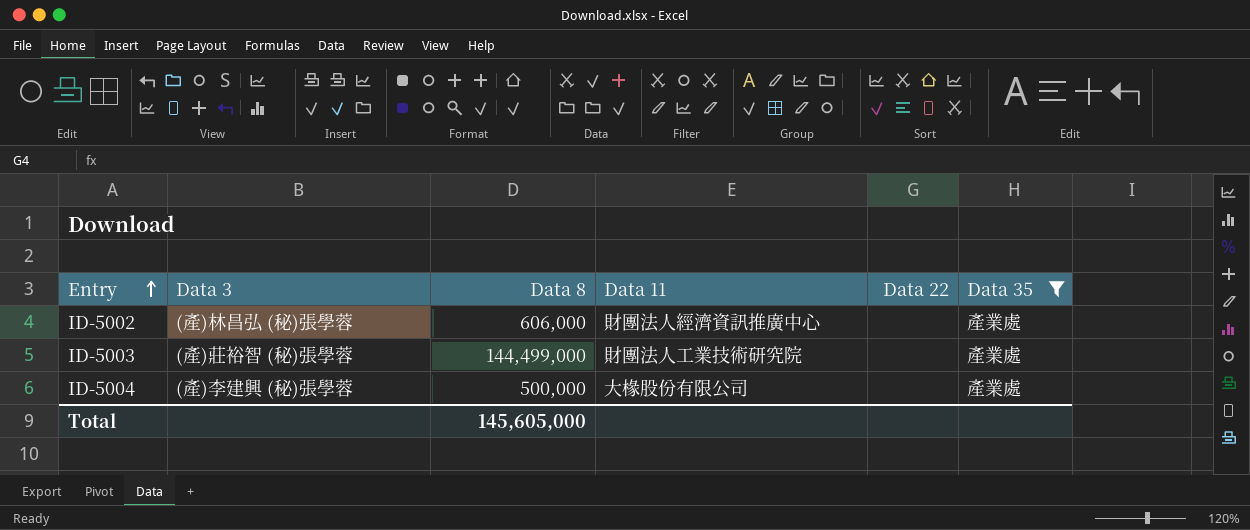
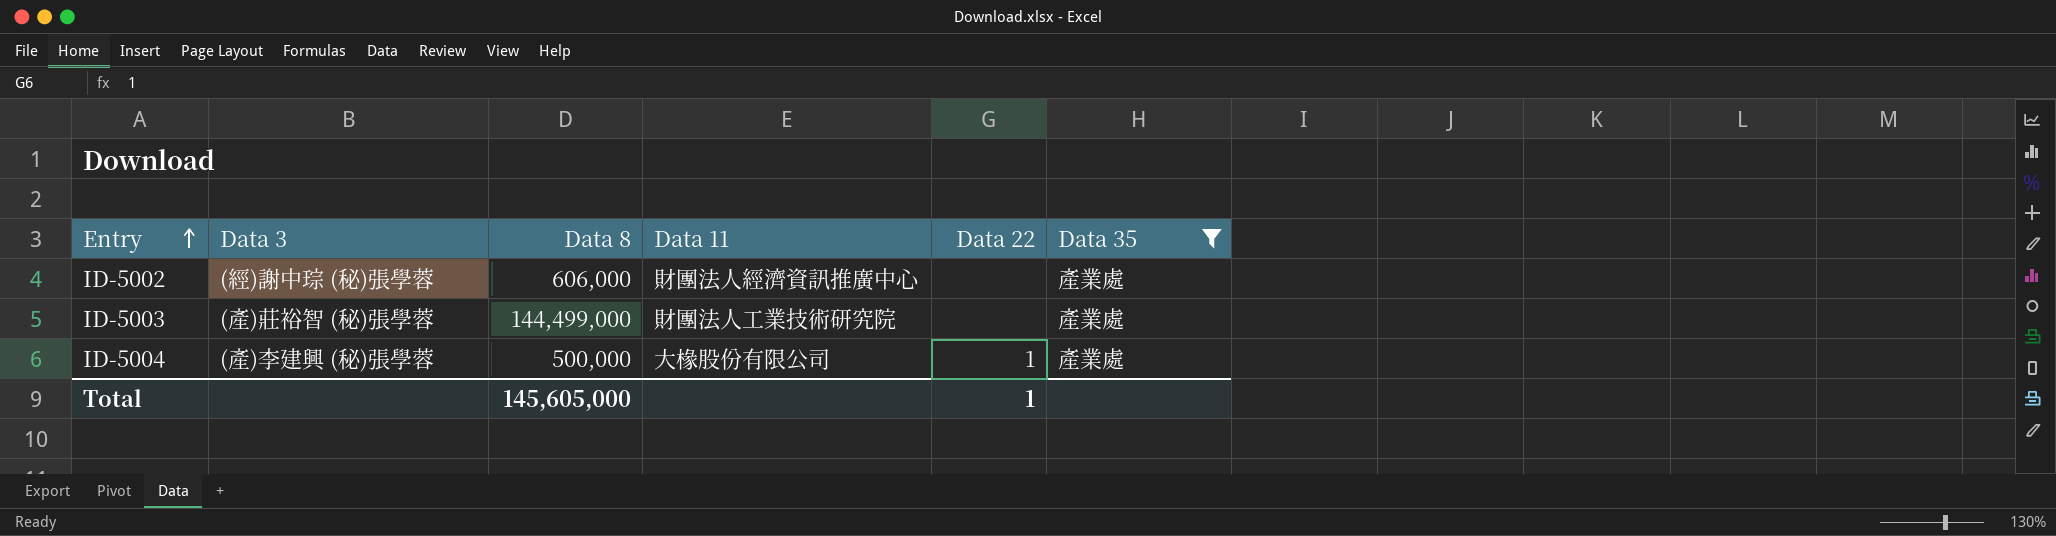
ID-5002 | Data 3: (產)林昌弘 (秘)張學蓉 -> (經)謝中琮 (秘)張學蓉
ID-5004 | Data 22: none -> 1
Total | Data 22: none -> 1

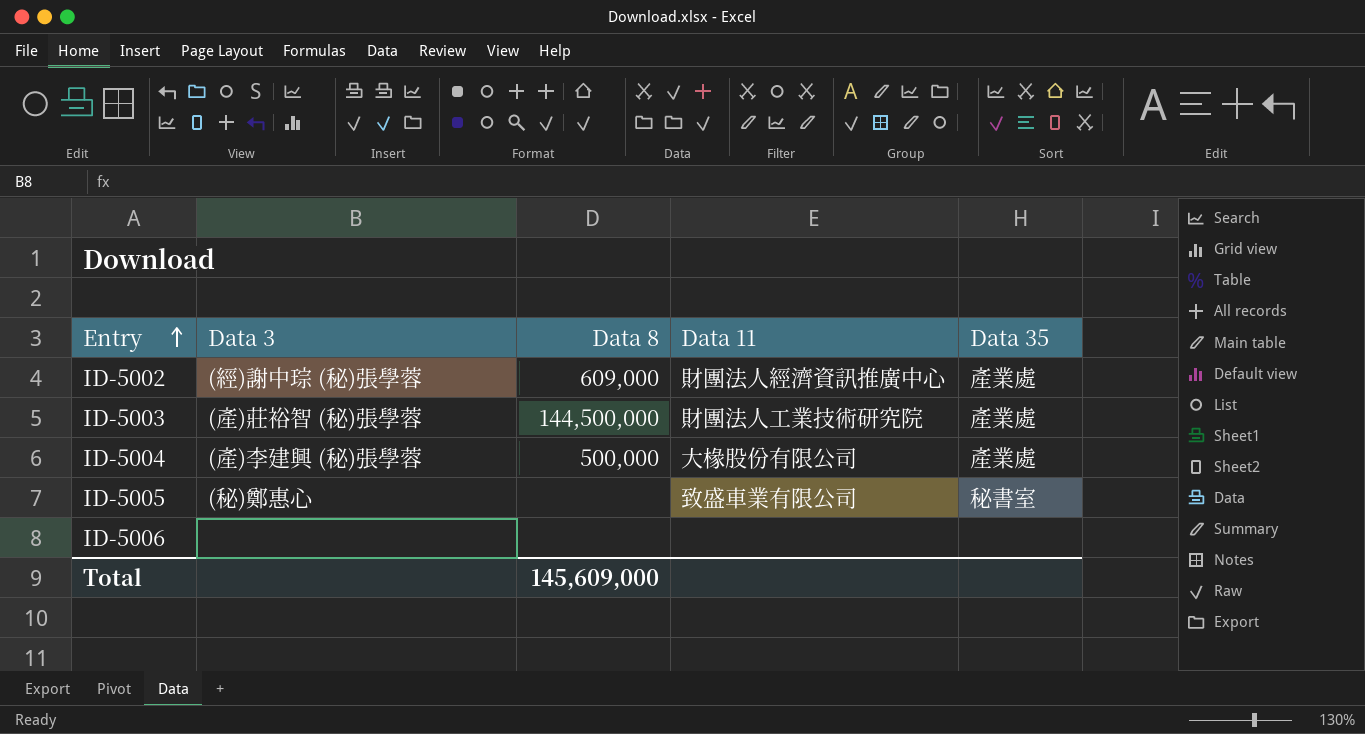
filter: Data 35 = 產業處 -> none
column Data 22 | position: 5 -> none
ID-5002 | Data 8: 606,000 -> 609,000
ID-5003 | Data 8: 144,499,000 -> 144,500,000
Total | Data 8: 145,605,000 -> 145,609,000

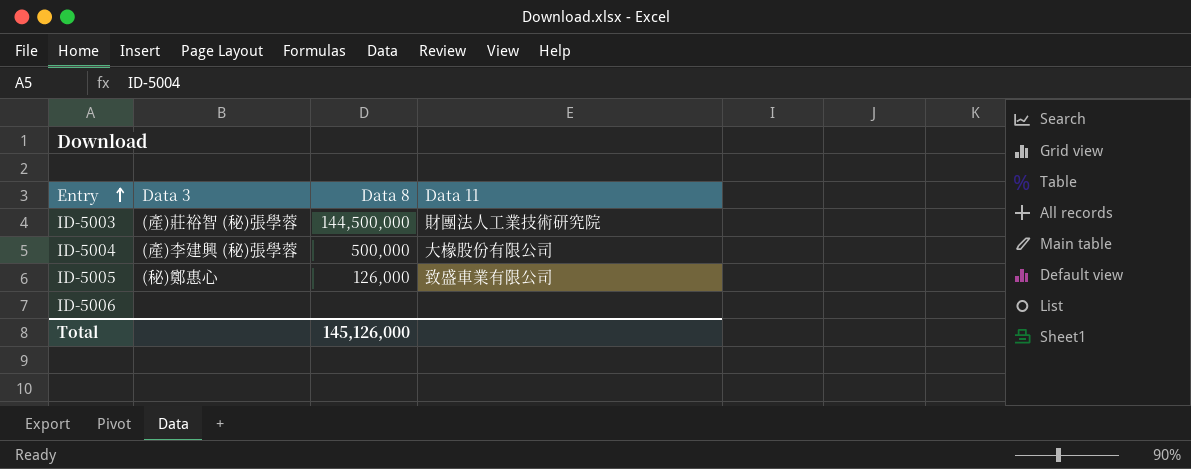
column Data 35 | position: 5 -> none
row ID-5002: (經)謝中琮 (秘)張學蓉 | 609,000 | 財團法人經濟資訊推廣中心 | 產業處 -> none
ID-5005 | Data 8: none -> 126,000
Total | Data 8: 145,609,000 -> 145,126,000

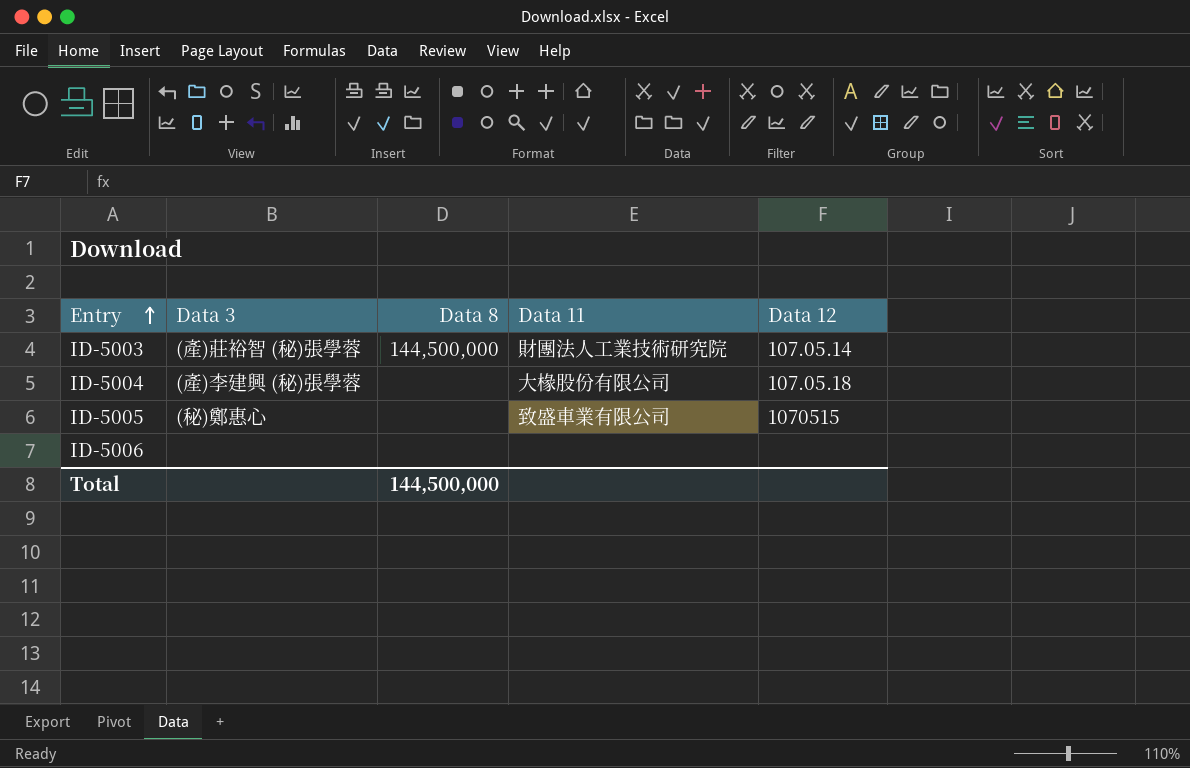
column Data 12 | position: none -> 5
ID-5004 | Data 8: 500,000 -> none
ID-5005 | Data 8: 126,000 -> none
Total | Data 8: 145,126,000 -> 144,500,000

